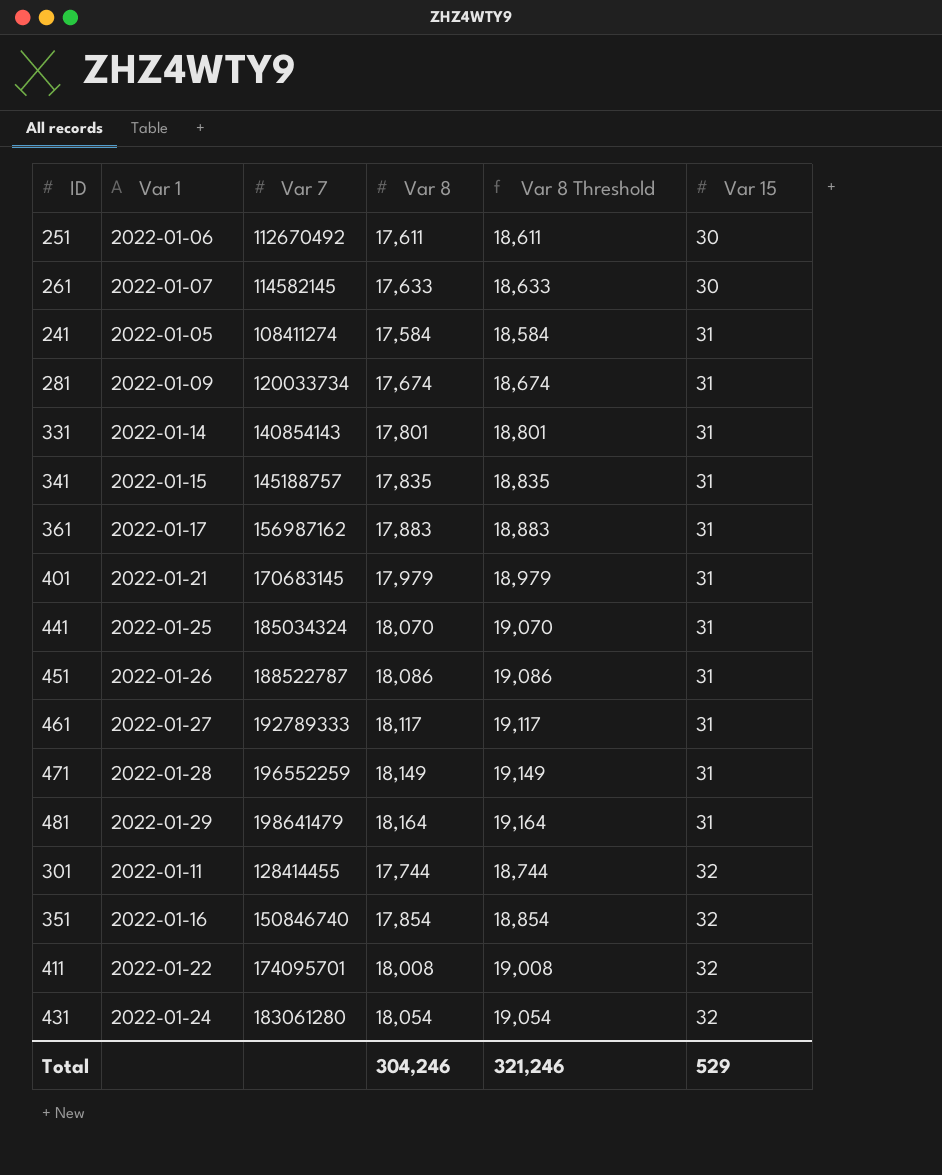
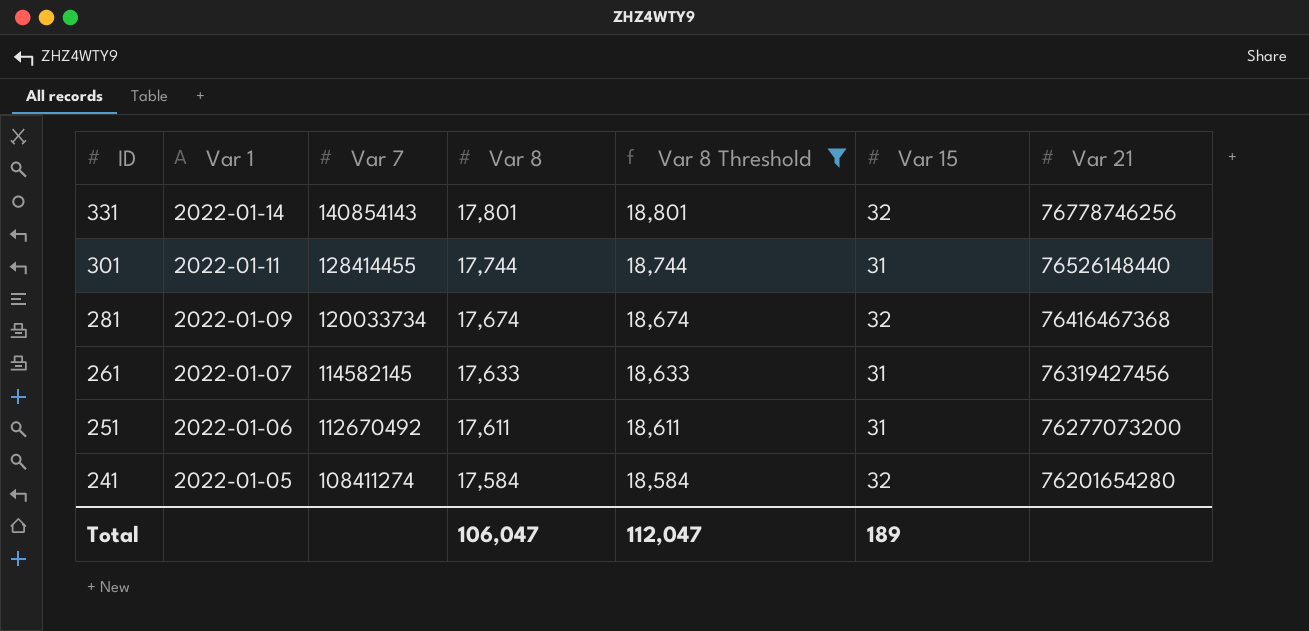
filter: none -> Var 8 Threshold <= 18,801
row order: Var 15 ascending -> ID descending
column Var 21 | position: none -> 7
331 | Var 15: 31 -> 32
301 | Var 15: 32 -> 31
281 | Var 15: 31 -> 32
261 | Var 15: 30 -> 31
251 | Var 15: 30 -> 31
241 | Var 15: 31 -> 32
Total | Var 8: 304,246 -> 106,047
Total | Var 8 Threshold: 321,246 -> 112,047
Total | Var 15: 529 -> 189

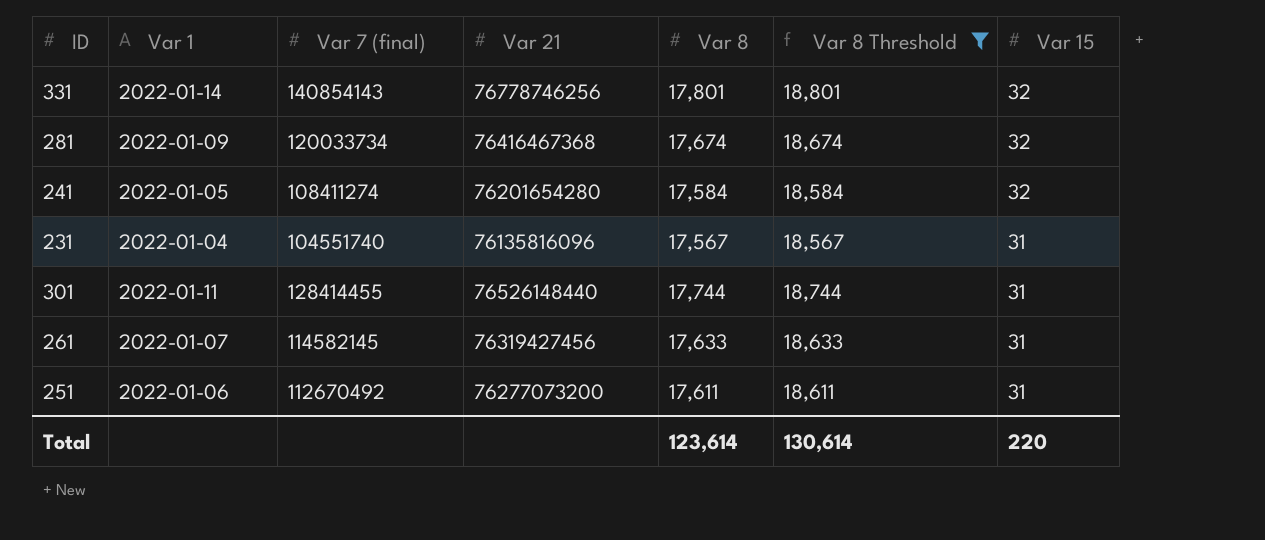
row order: ID descending -> Var 15 descending
column name: Var 7 -> Var 7 (final)
column Var 21 | position: 7 -> 4
row 231: none -> 2022-01-04 | 104551740 | 76135816096 | 17,567 | 18,567 | 31
Total | Var 8: 106,047 -> 123,614
Total | Var 8 Threshold: 112,047 -> 130,614
Total | Var 15: 189 -> 220

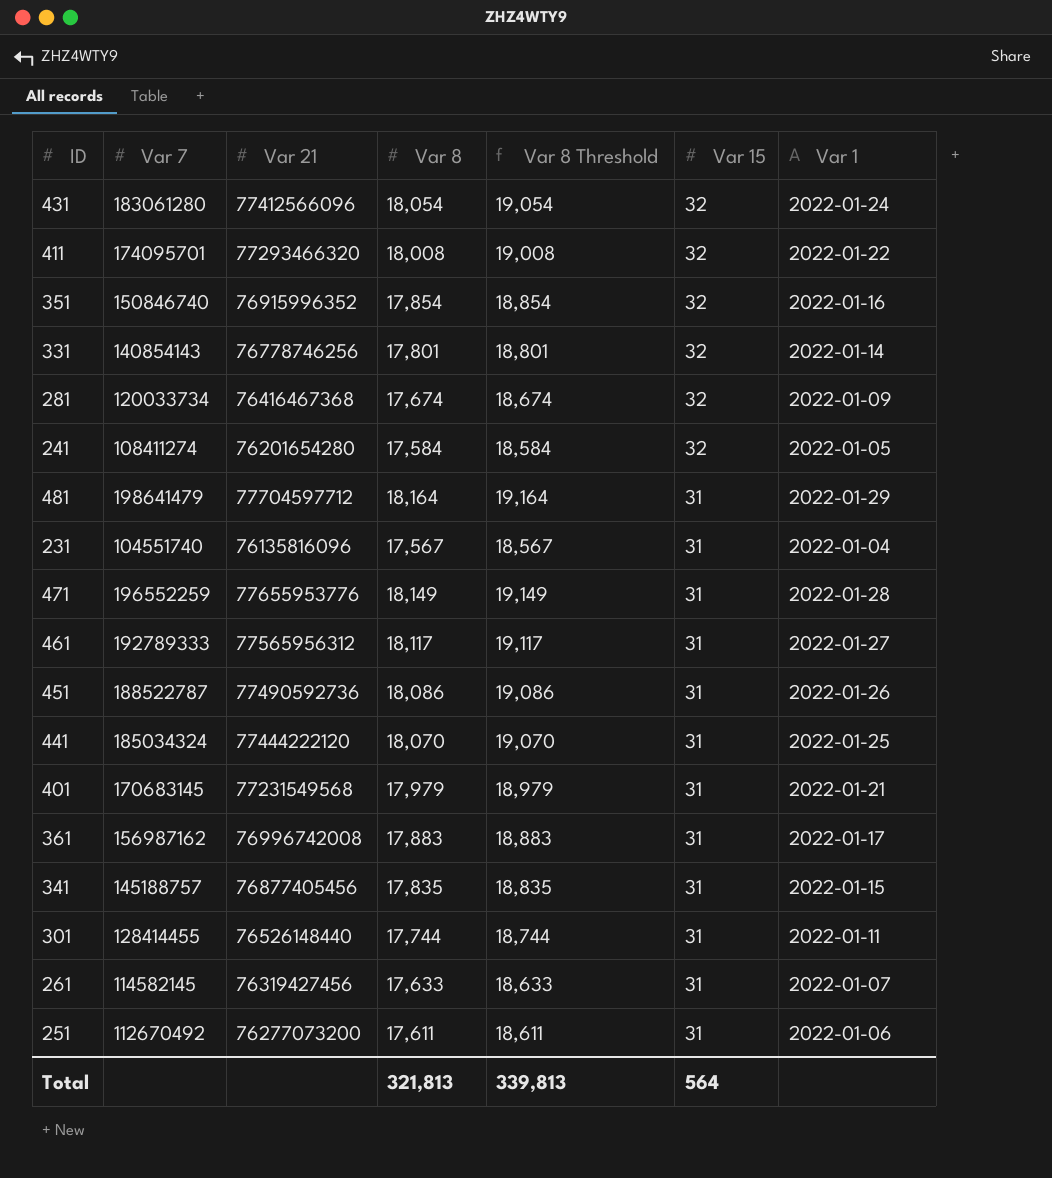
filter: Var 8 Threshold <= 18,801 -> none
column name: Var 7 (final) -> Var 7
column Var 1 | position: 2 -> 7
Total | Var 8: 123,614 -> 321,813
Total | Var 8 Threshold: 130,614 -> 339,813
Total | Var 15: 220 -> 564

